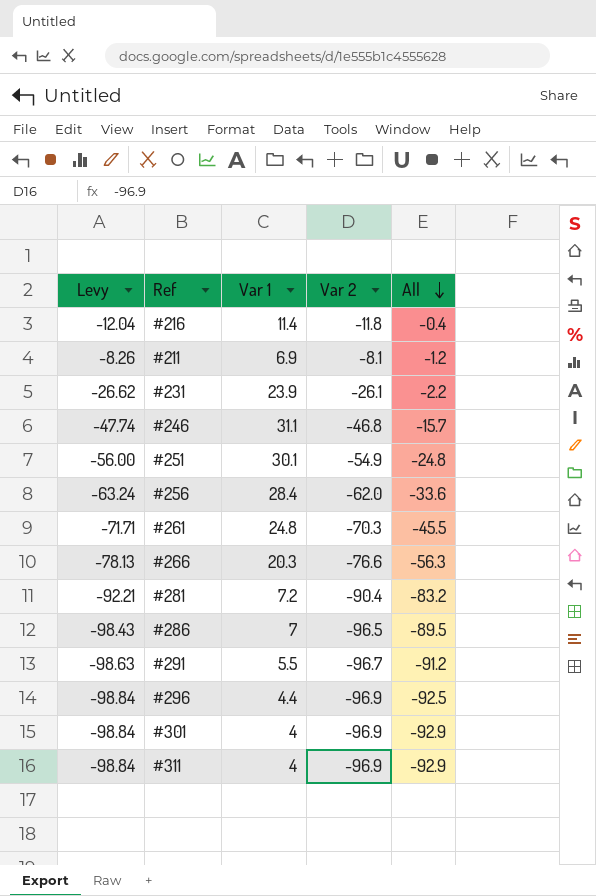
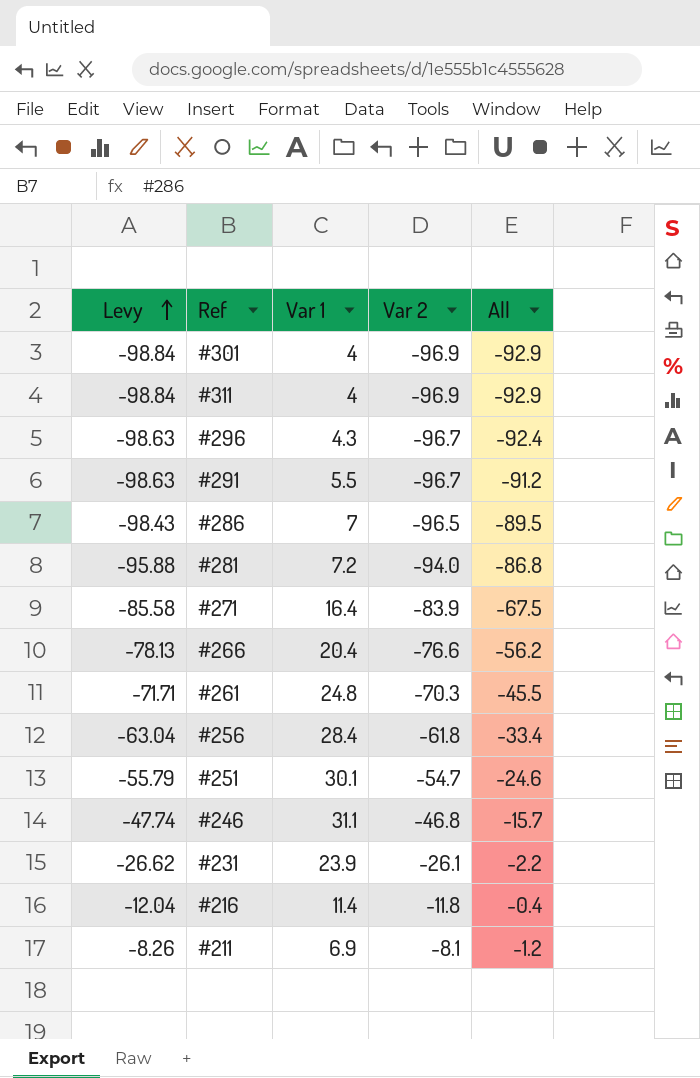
row order: All descending -> Levy ascending
#296 | Levy: -98.84 -> -98.63
#296 | Var 1: 4.4 -> 4.3
#296 | Var 2: -96.9 -> -96.7
#296 | All: -92.5 -> -92.4
#281 | Levy: -92.21 -> -95.88
#281 | Var 2: -90.4 -> -94.0
#281 | All: -83.2 -> -86.8
row #271: none -> -85.58 | 16.4 | -83.9 | -67.5
#266 | Var 1: 20.3 -> 20.4
#266 | All: -56.3 -> -56.2
#256 | Levy: -63.24 -> -63.04
#256 | Var 2: -62.0 -> -61.8
#256 | All: -33.6 -> -33.4
#251 | Levy: -56.00 -> -55.79
#251 | Var 2: -54.9 -> -54.7
#251 | All: -24.8 -> -24.6

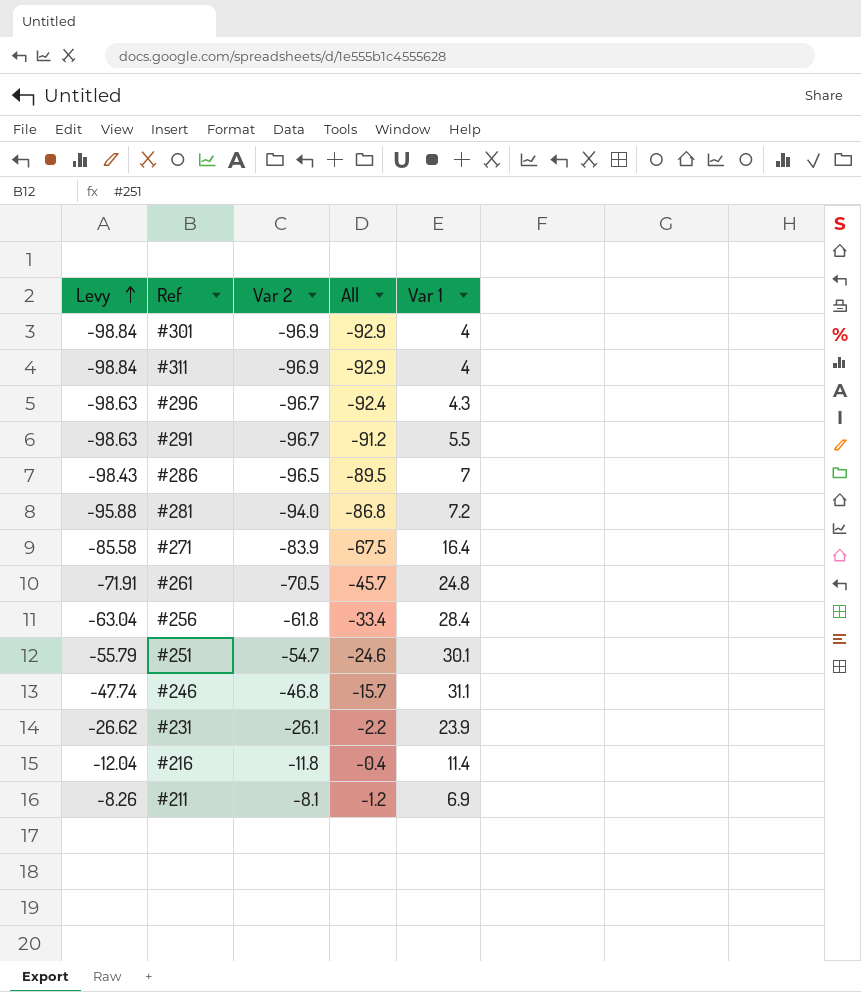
column Var 1 | position: 3 -> 5
row #266: -78.13 | 20.4 | -76.6 | -56.2 -> none
#261 | Levy: -71.71 -> -71.91
#261 | Var 2: -70.3 -> -70.5
#261 | All: -45.5 -> -45.7

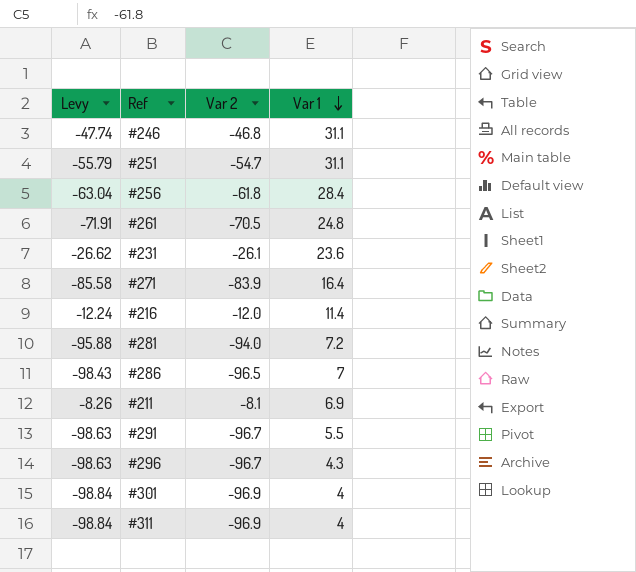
row order: Levy ascending -> Var 1 descending
column All | formula: [Var 2] + [Var 1] -> none
#251 | Var 1: 30.1 -> 31.1
#231 | Var 1: 23.9 -> 23.6
#216 | Levy: -12.04 -> -12.24
#216 | Var 2: -11.8 -> -12.0

